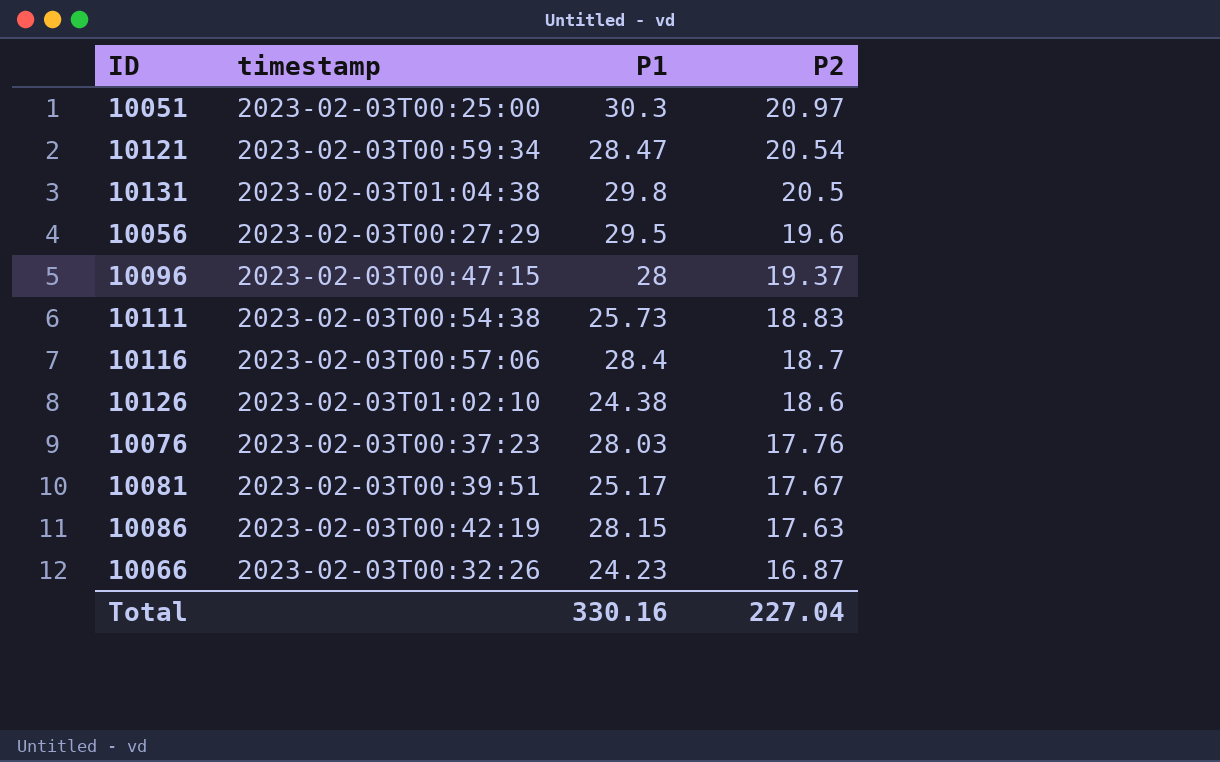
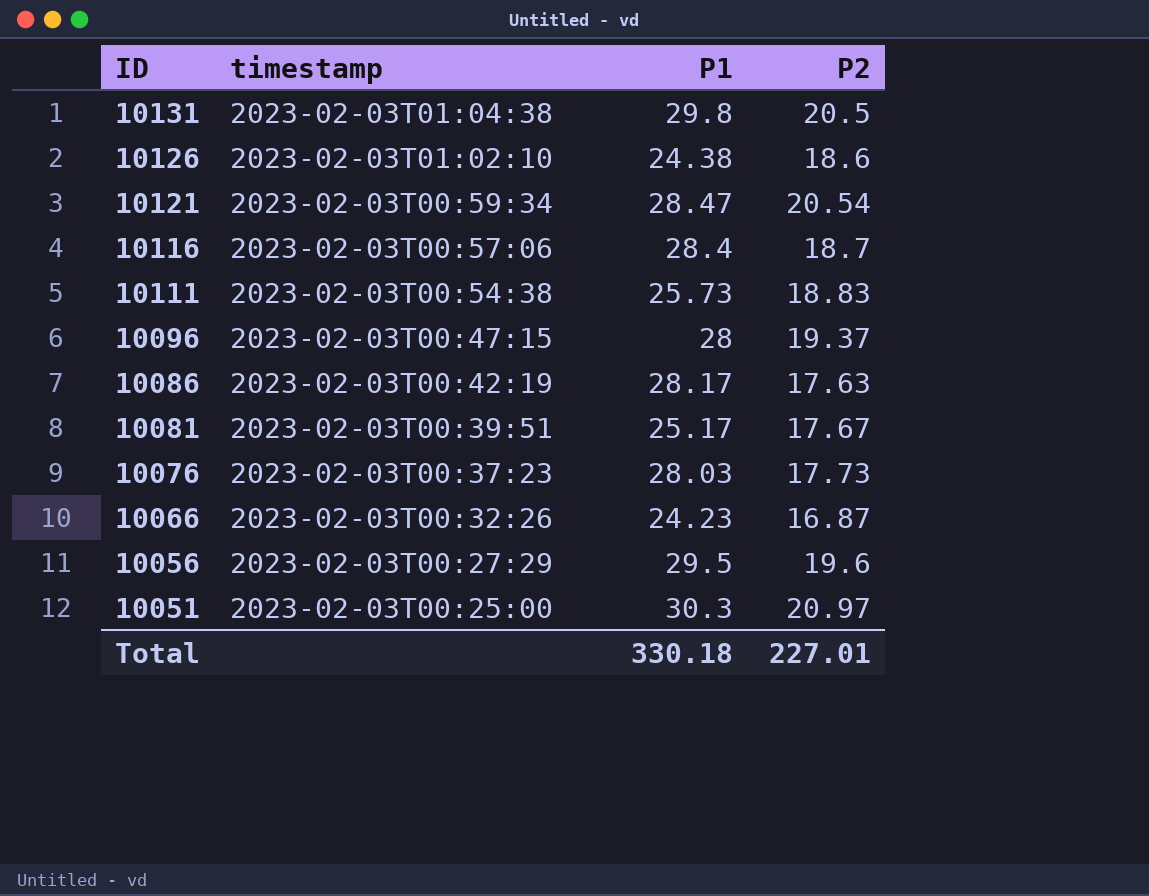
row order: P2 descending -> ID descending
10086 | P1: 28.15 -> 28.17
10076 | P2: 17.76 -> 17.73
Total | P1: 330.16 -> 330.18
Total | P2: 227.04 -> 227.01

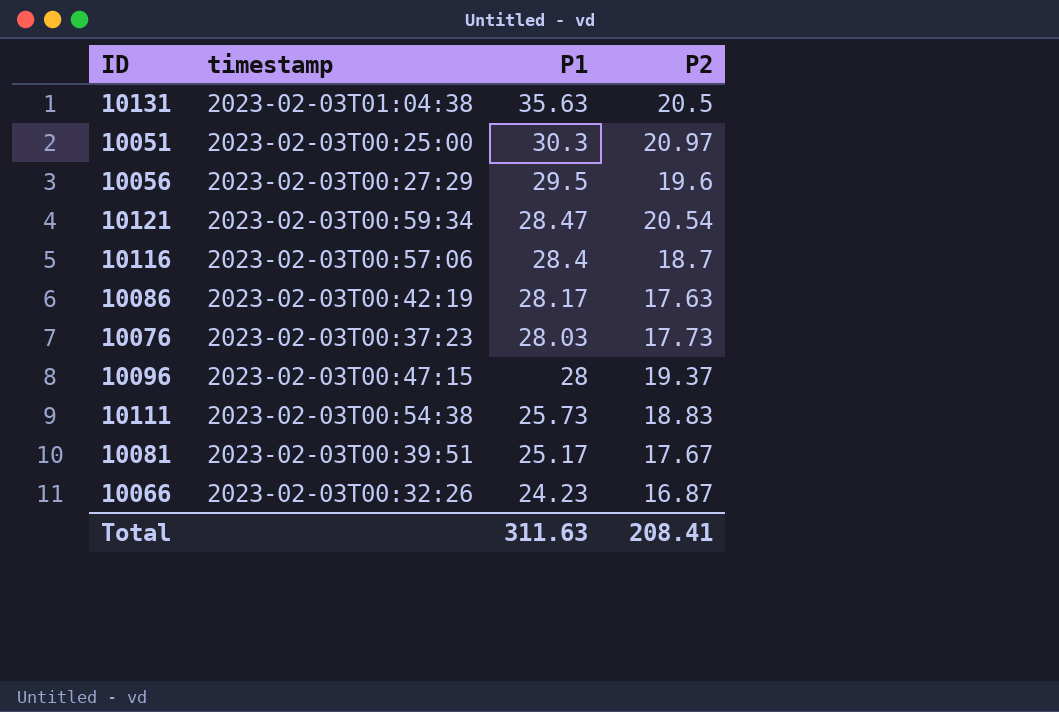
row order: ID descending -> P1 descending
row 10126: 2023-02-03T01:02:10 | 24.38 | 18.6 -> none
10131 | P1: 29.8 -> 35.63
Total | P1: 330.18 -> 311.63
Total | P2: 227.01 -> 208.41

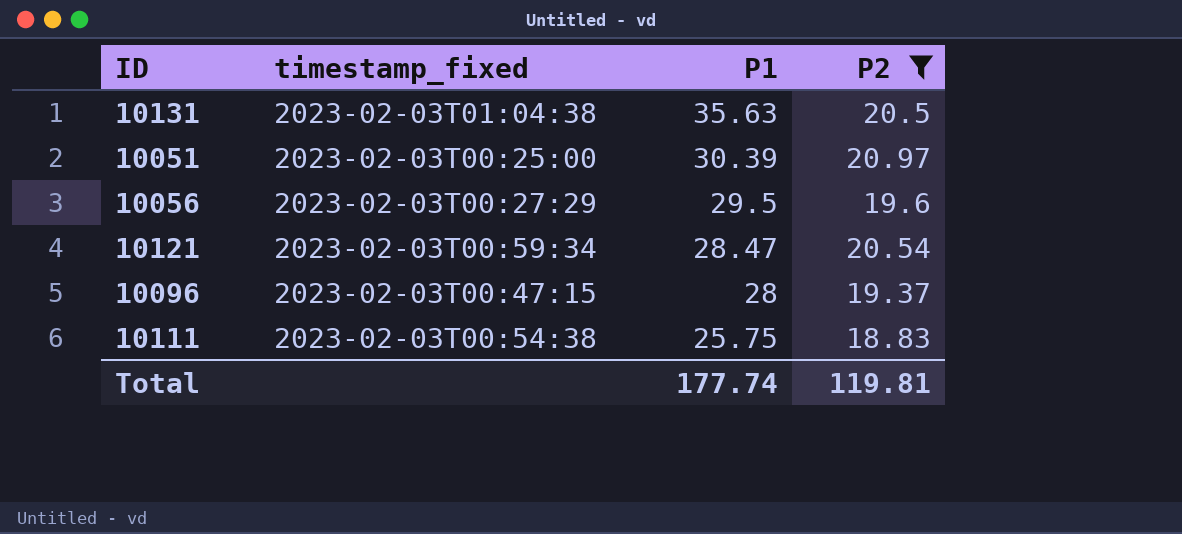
filter: none -> P2 >= 18.83
column name: timestamp -> timestamp_fixed
10051 | P1: 30.3 -> 30.39
10111 | P1: 25.73 -> 25.75
Total | P1: 311.63 -> 177.74
Total | P2: 208.41 -> 119.81

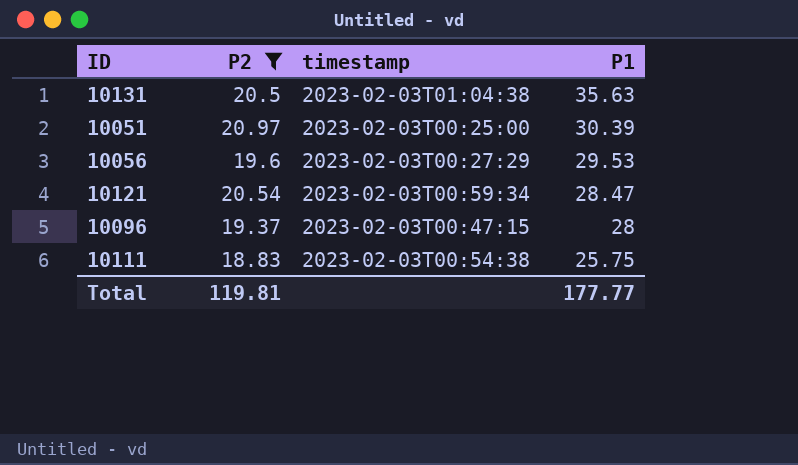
column P2 | position: 4 -> 2
column name: timestamp_fixed -> timestamp
10056 | P1: 29.5 -> 29.53
Total | P1: 177.74 -> 177.77

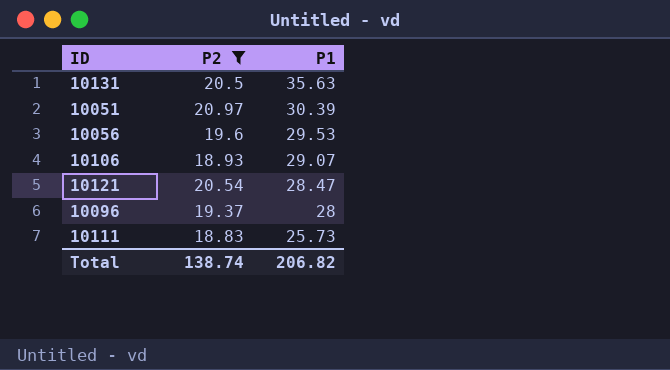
column timestamp | position: 3 -> none
row 10106: none -> 18.93 | 29.07
10111 | P1: 25.75 -> 25.73
Total | P2: 119.81 -> 138.74
Total | P1: 177.77 -> 206.82

